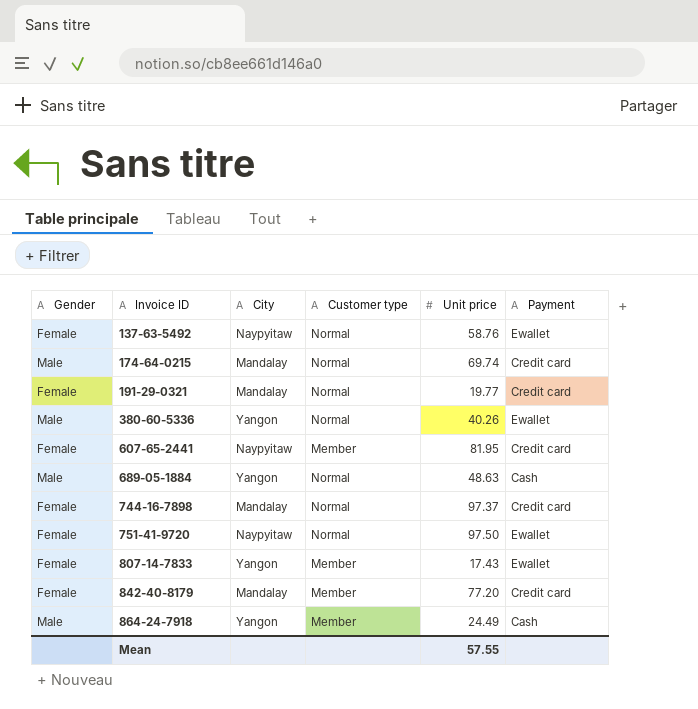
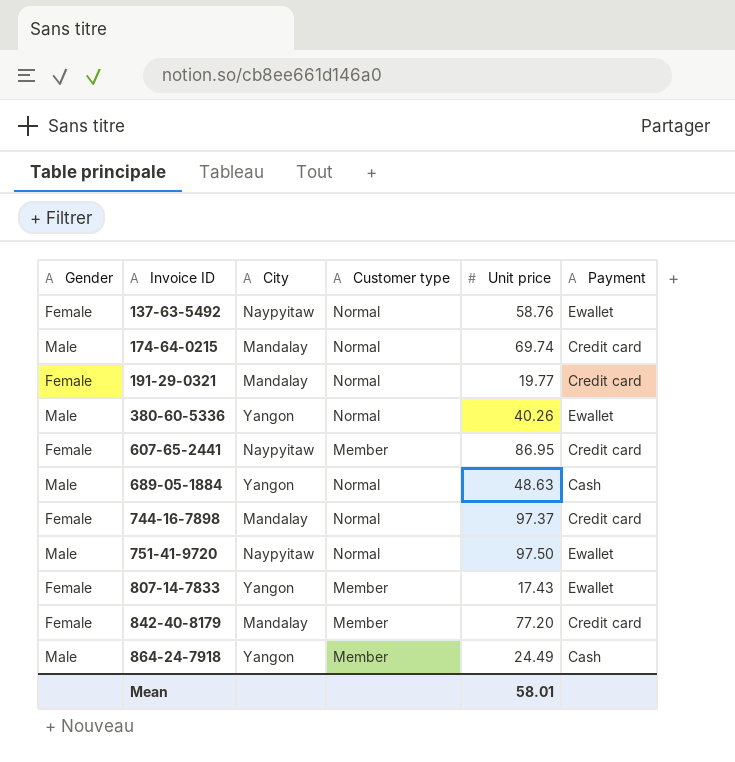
607-65-2441 | Unit price: 81.95 -> 86.95
751-41-9720 | Gender: Female -> Male
Mean | Unit price: 57.55 -> 58.01

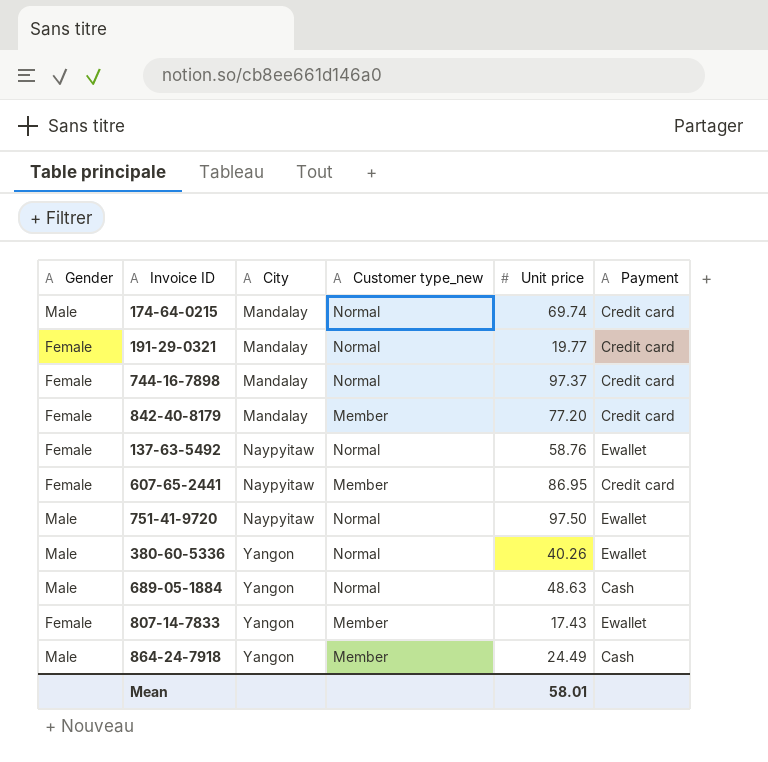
row order: Invoice ID ascending -> City ascending
column name: Customer type -> Customer type_new

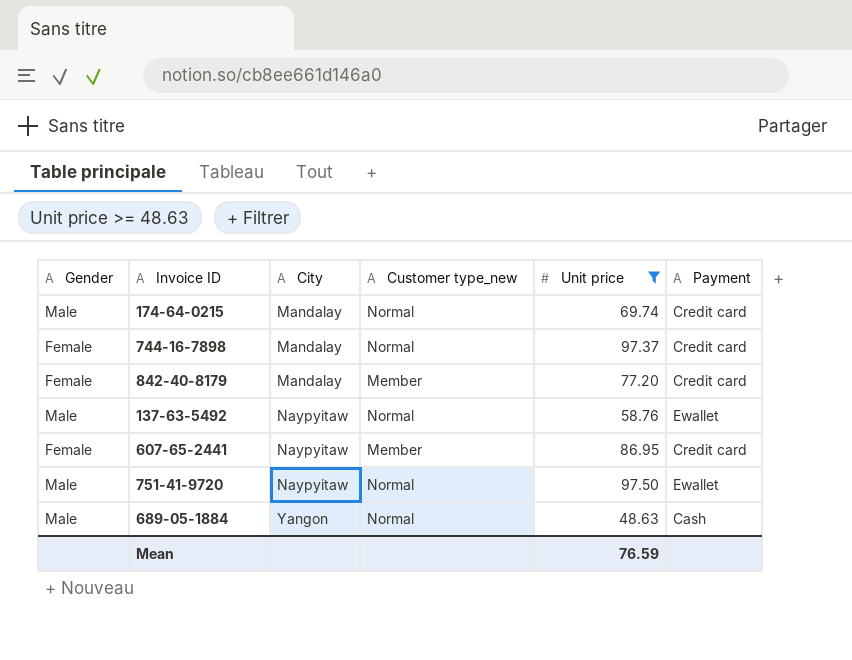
filter: none -> Unit price >= 48.63
137-63-5492 | Gender: Female -> Male
Mean | Unit price: 58.01 -> 76.59

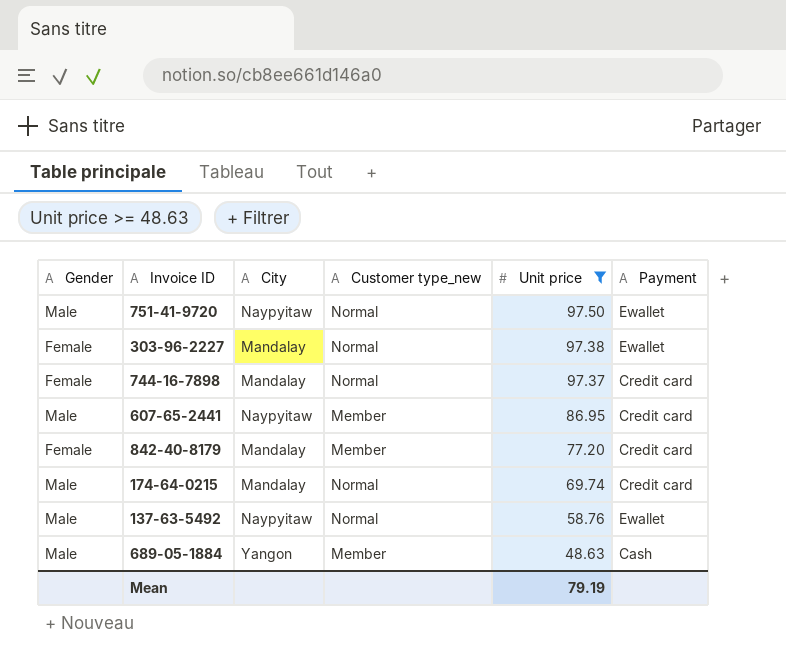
row order: City ascending -> Unit price descending
row 303-96-2227: none -> Female | Mandalay | Normal | 97.38 | Ewallet
607-65-2441 | Gender: Female -> Male
689-05-1884 | Customer type_new: Normal -> Member
Mean | Unit price: 76.59 -> 79.19

